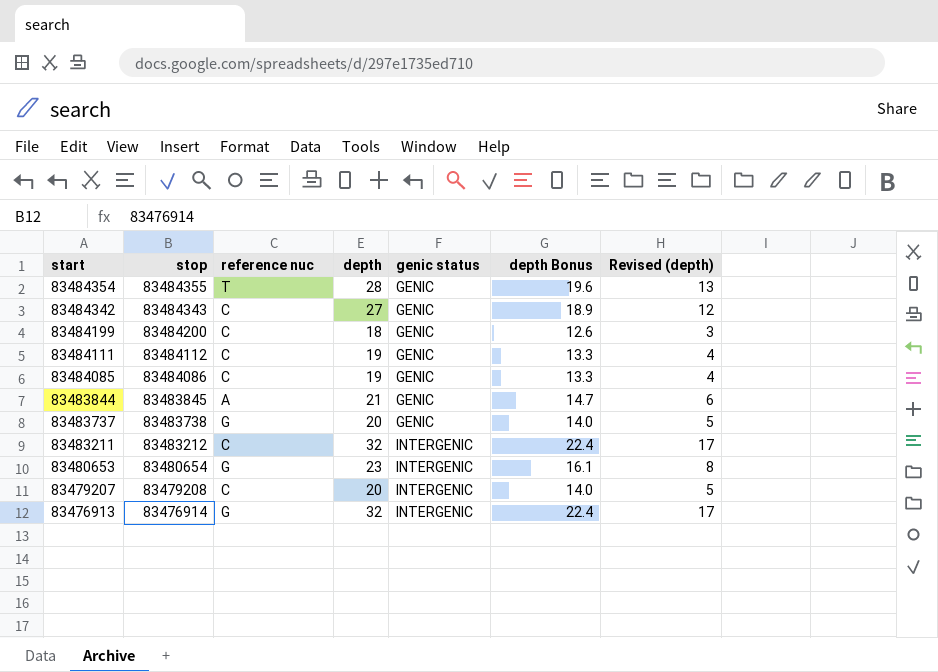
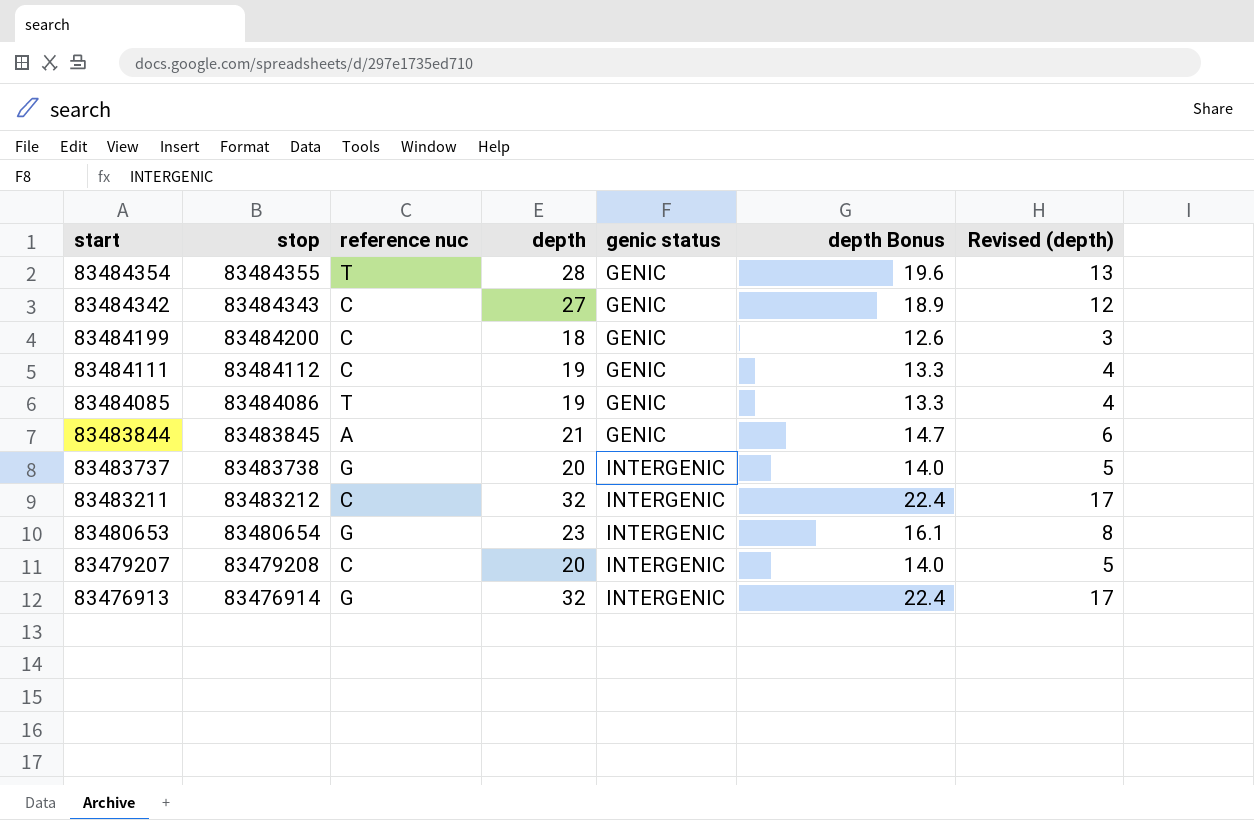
83484085 | reference nuc: C -> T
83483737 | genic status: GENIC -> INTERGENIC

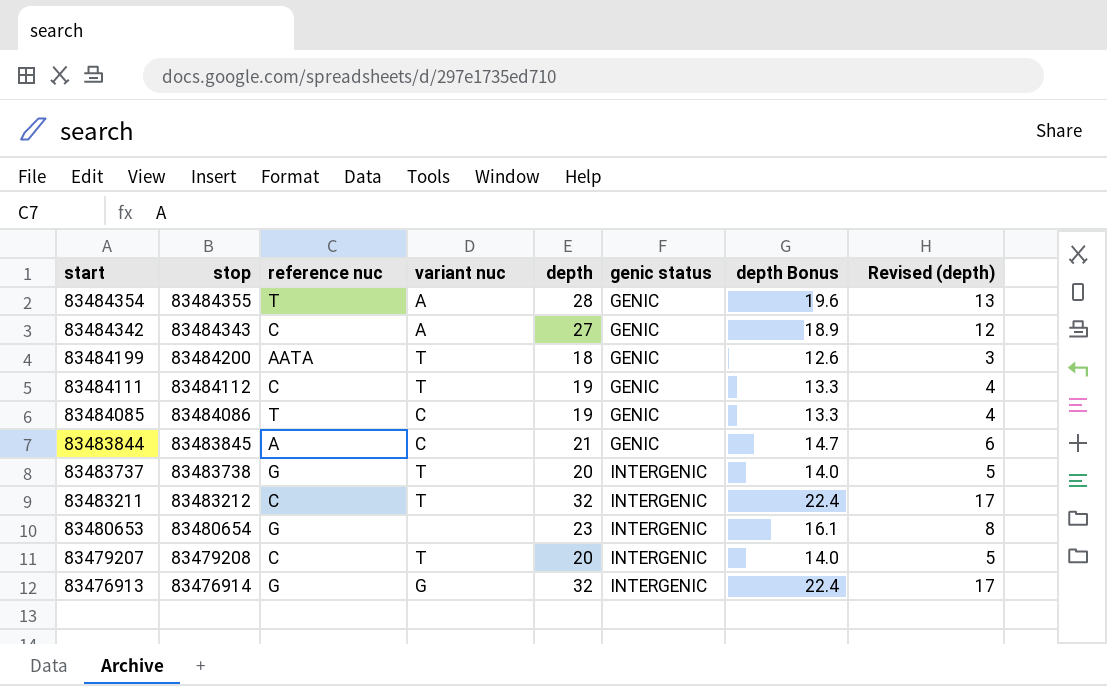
column variant nuc | position: none -> 4
83484199 | reference nuc: C -> AATA

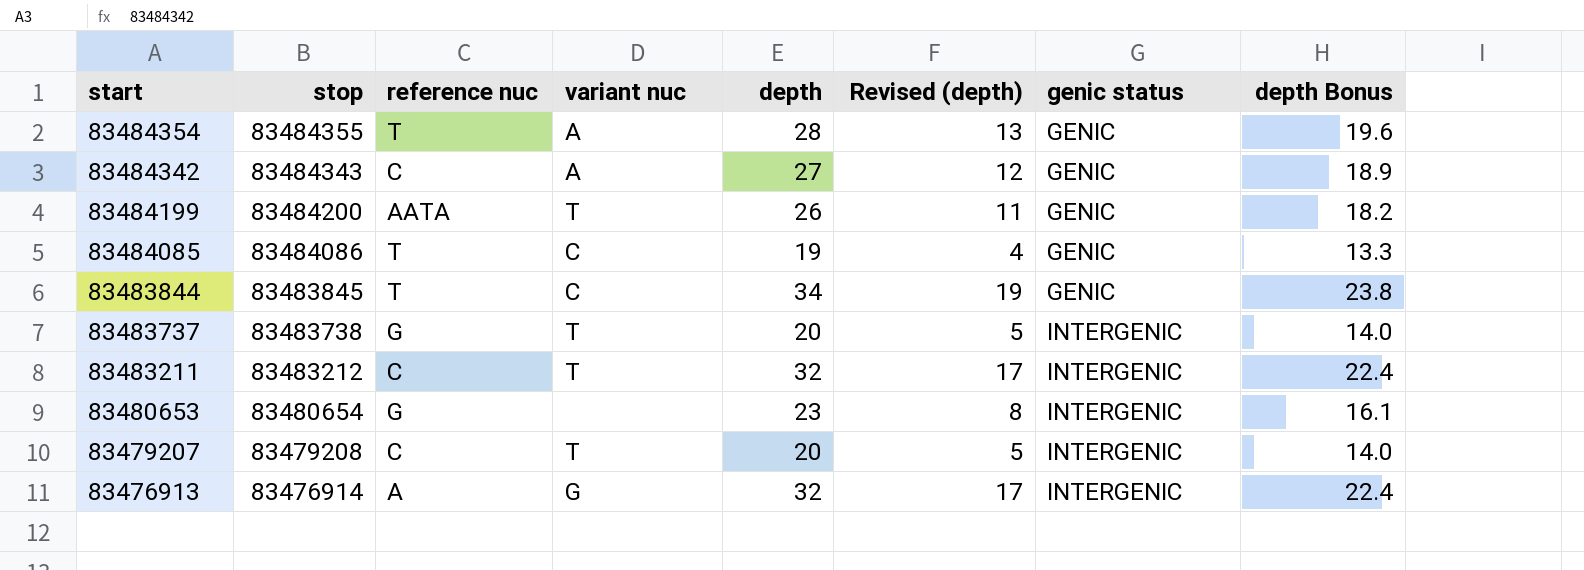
column Revised (depth) | position: 8 -> 6
row 83484111: 83484112 | C | T | 19 | GENIC | 13.3 | 4 -> none
83484199 | depth: 18 -> 26
83484199 | Revised (depth): 3 -> 11
83484199 | depth Bonus: 12.6 -> 18.2
83483844 | reference nuc: A -> T
83483844 | depth: 21 -> 34
83483844 | Revised (depth): 6 -> 19
83483844 | depth Bonus: 14.7 -> 23.8
83476913 | reference nuc: G -> A

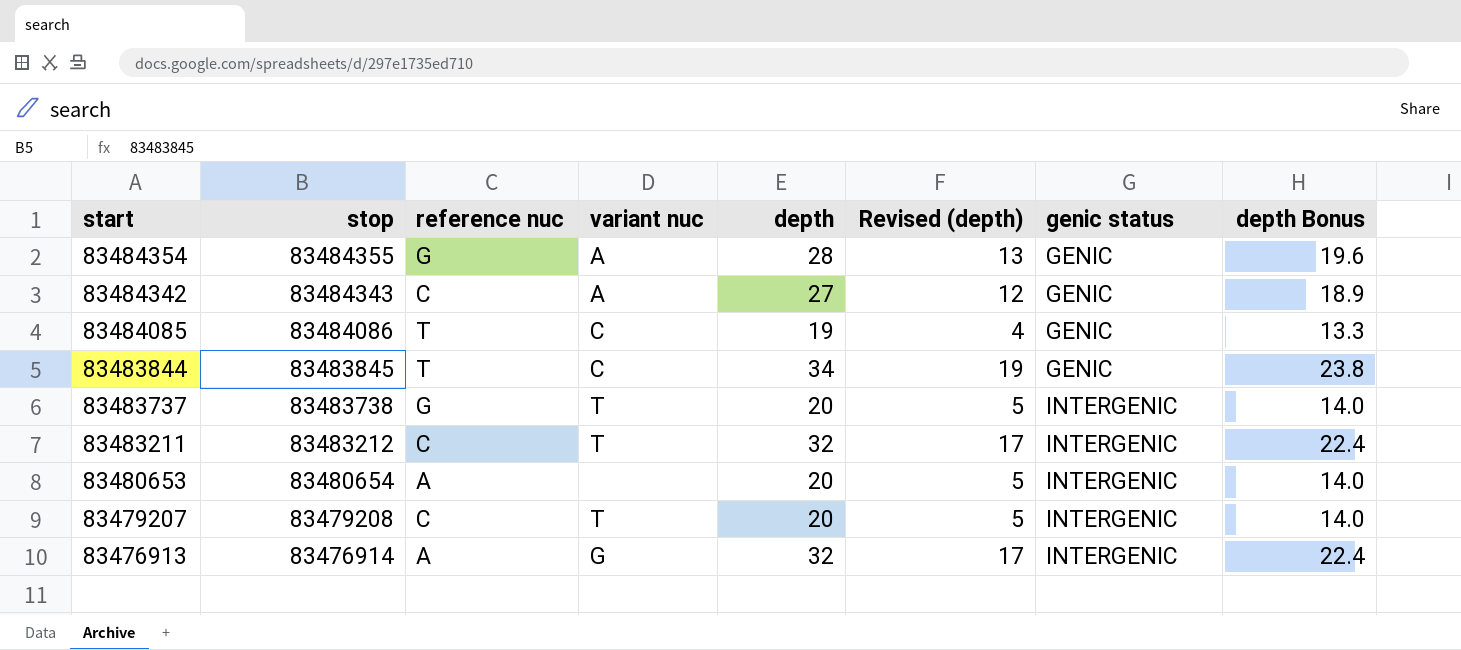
row 83484199: 83484200 | AATA | T | 26 | 11 | GENIC | 18.2 -> none
83484354 | reference nuc: T -> G
83480653 | reference nuc: G -> A
83480653 | depth: 23 -> 20
83480653 | Revised (depth): 8 -> 5
83480653 | depth Bonus: 16.1 -> 14.0

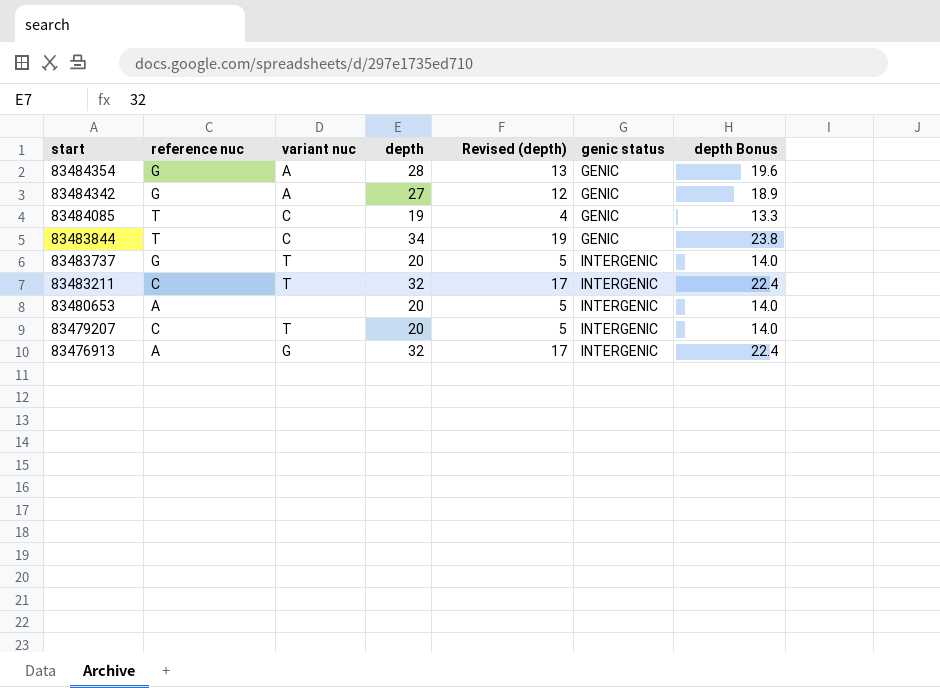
column stop | position: 2 -> none
83484342 | reference nuc: C -> G

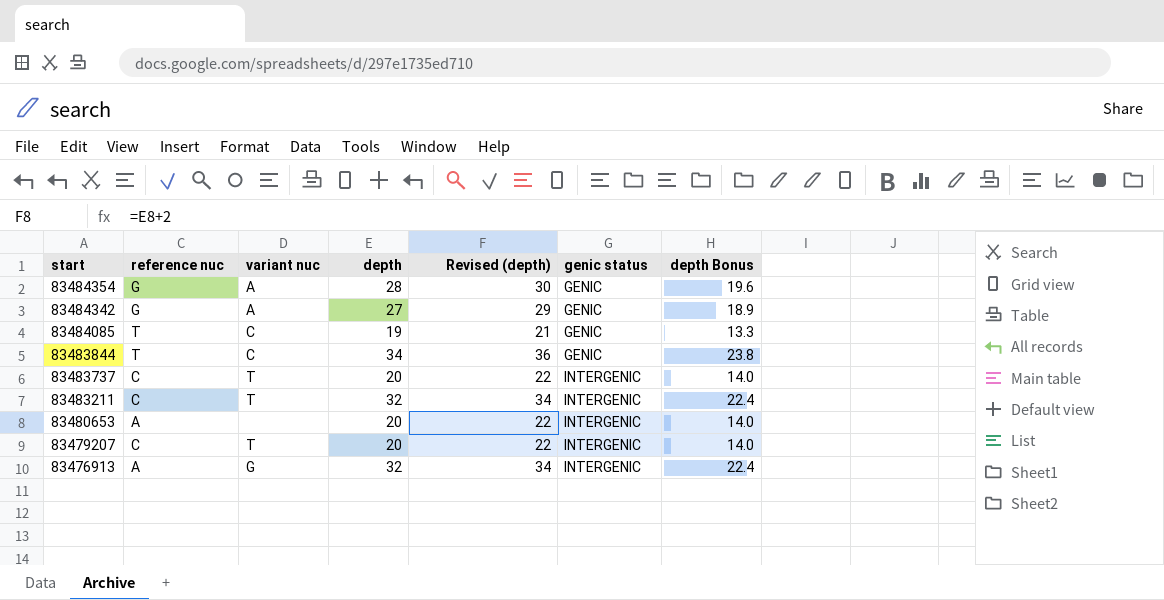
column Revised (depth) | formula: [depth] - 15 -> [depth] + 2
83483737 | reference nuc: G -> C

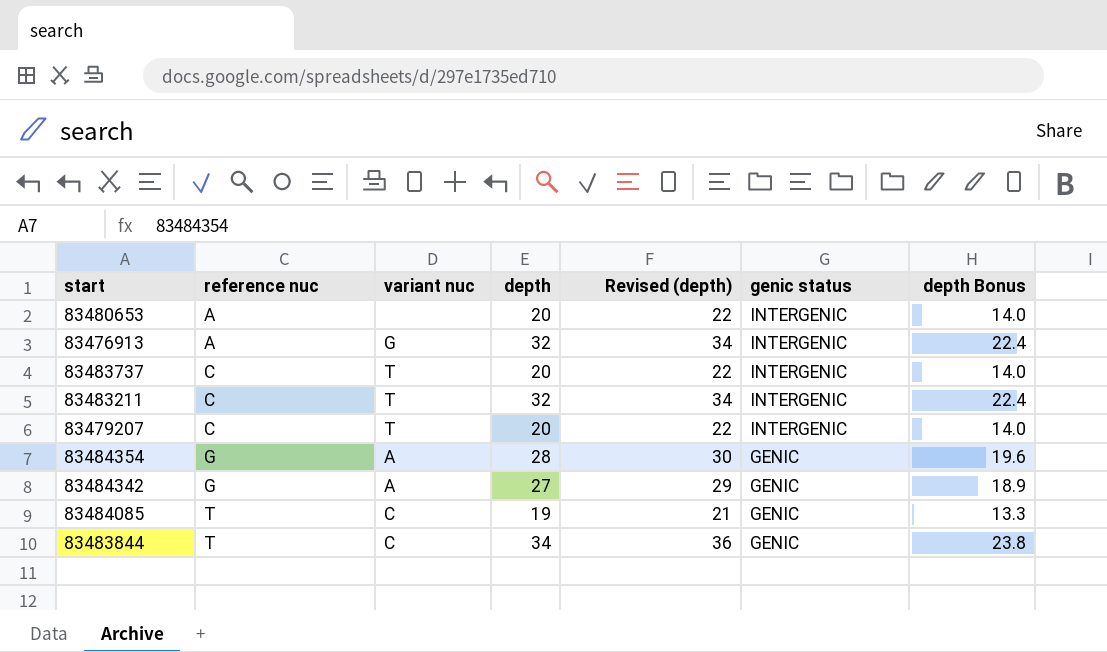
row order: start descending -> reference nuc ascending

